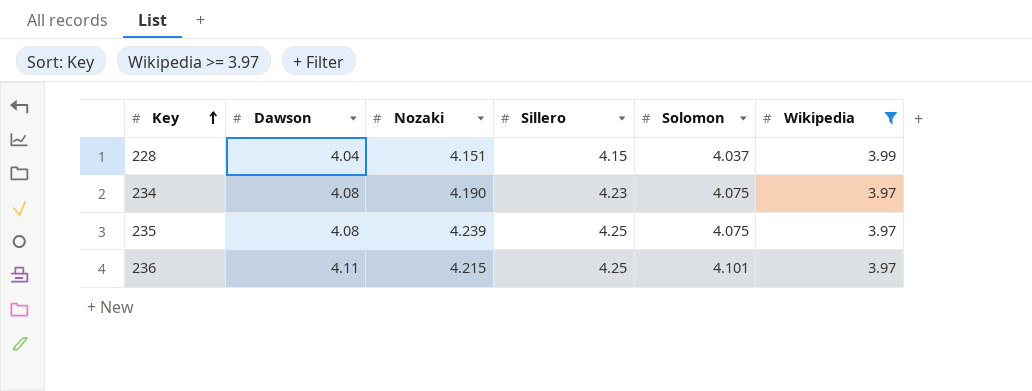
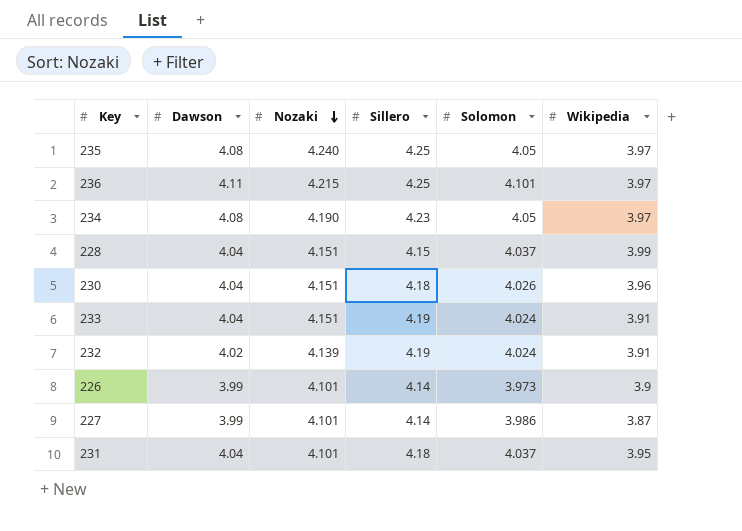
filter: Wikipedia >= 3.97 -> none
row order: Key ascending -> Nozaki descending
235 | Nozaki: 4.239 -> 4.240
235 | Solomon: 4.075 -> 4.05
234 | Solomon: 4.075 -> 4.05

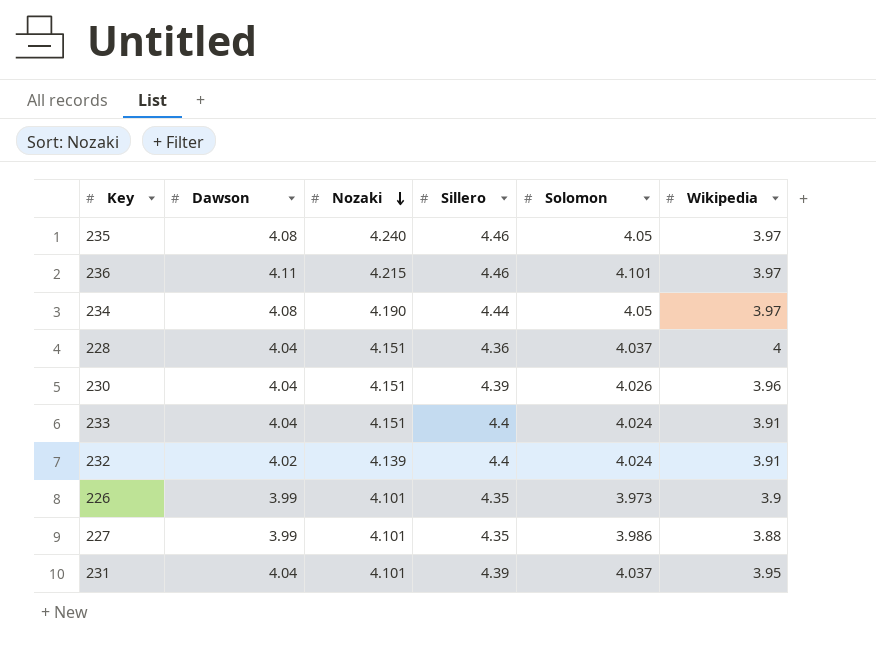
235 | Sillero: 4.25 -> 4.46
236 | Sillero: 4.25 -> 4.46
234 | Sillero: 4.23 -> 4.44
228 | Sillero: 4.15 -> 4.36
228 | Wikipedia: 3.99 -> 4
230 | Sillero: 4.18 -> 4.39
233 | Sillero: 4.19 -> 4.4
232 | Sillero: 4.19 -> 4.4
226 | Sillero: 4.14 -> 4.35
227 | Sillero: 4.14 -> 4.35
227 | Wikipedia: 3.87 -> 3.88
231 | Sillero: 4.18 -> 4.39

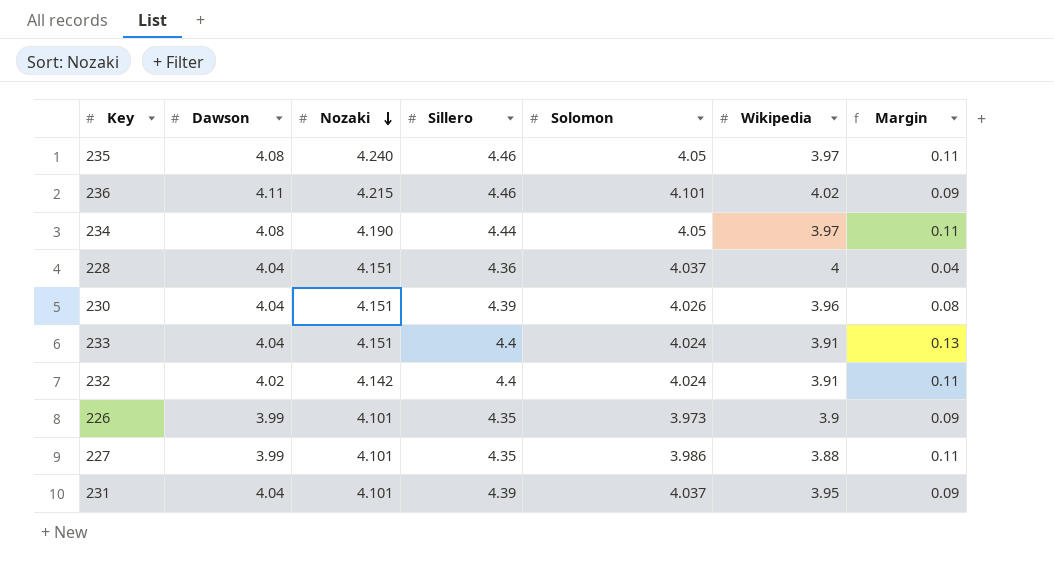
column Margin | formula: none -> [Dawson] - [Wikipedia]
236 | Wikipedia: 3.97 -> 4.02
232 | Nozaki: 4.139 -> 4.142

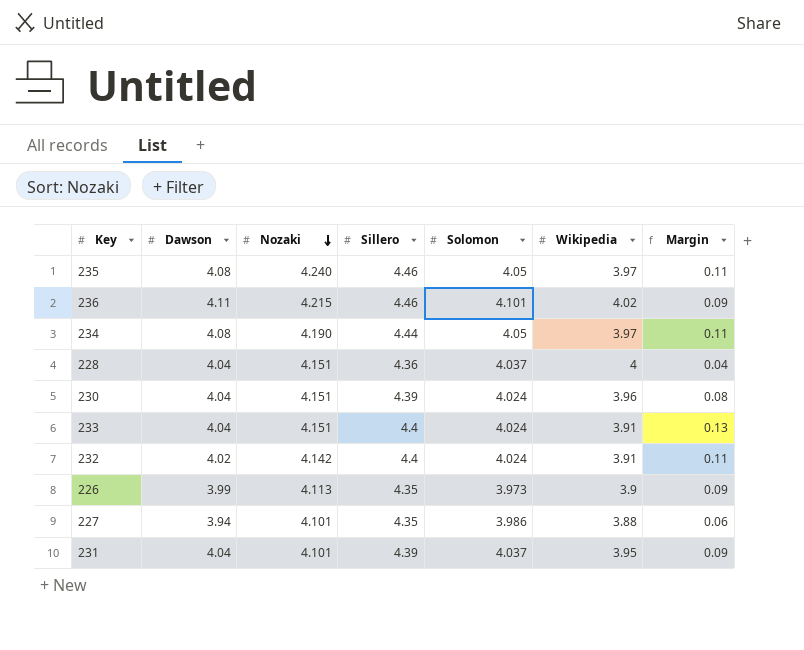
230 | Solomon: 4.026 -> 4.024
226 | Nozaki: 4.101 -> 4.113
227 | Dawson: 3.99 -> 3.94
227 | Margin: 0.11 -> 0.06

